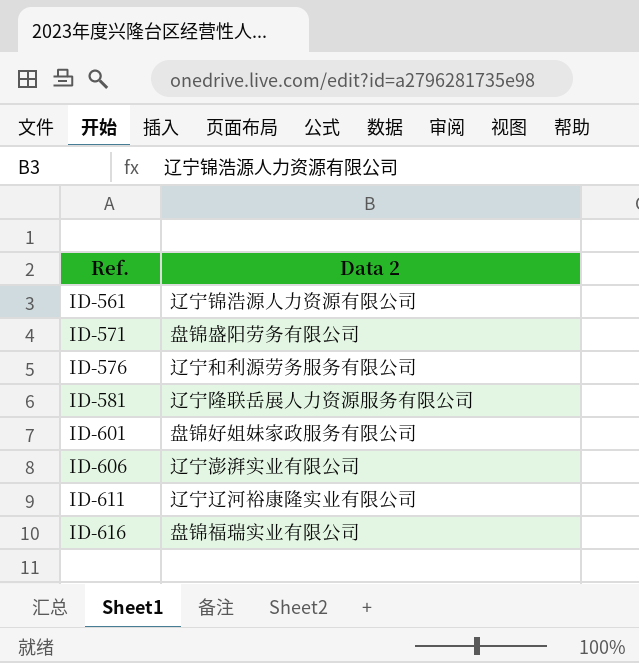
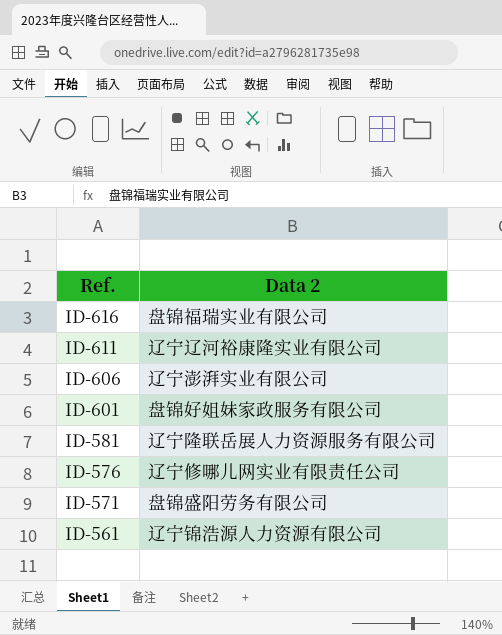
row order: Ref. ascending -> Ref. descending
ID-576 | Data 2: 辽宁和利源劳务服务有限公司 -> 辽宁修哪儿网实业有限责任公司

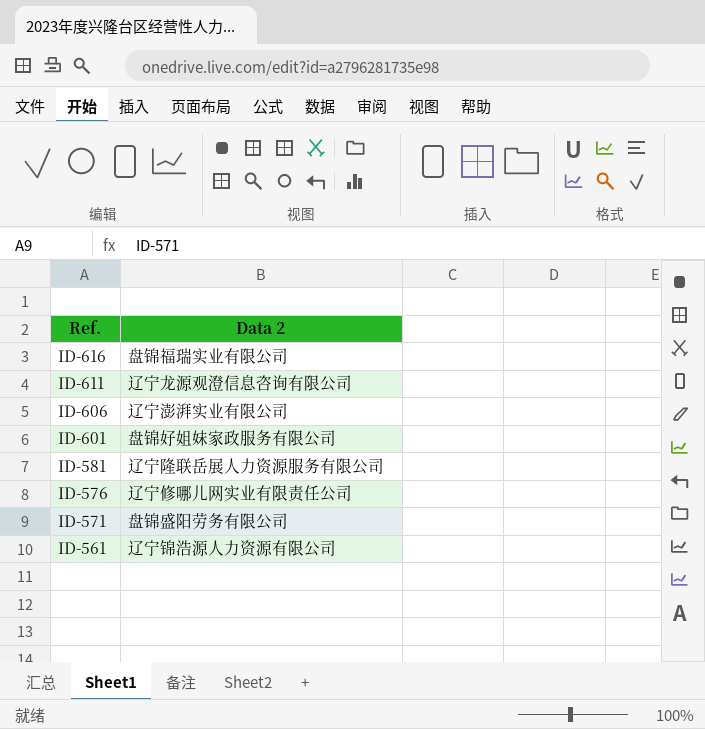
ID-611 | Data 2: 辽宁辽河裕康隆实业有限公司 -> 辽宁龙源观澄信息咨询有限公司

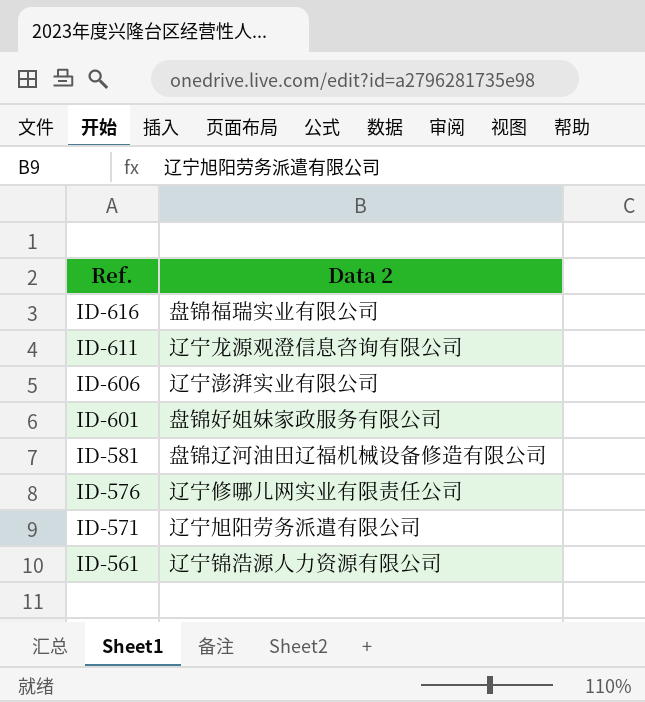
ID-581 | Data 2: 辽宁隆联岳展人力资源服务有限公司 -> 盘锦辽河油田辽福机械设备修造有限公司
ID-571 | Data 2: 盘锦盛阳劳务有限公司 -> 辽宁旭阳劳务派遣有限公司

